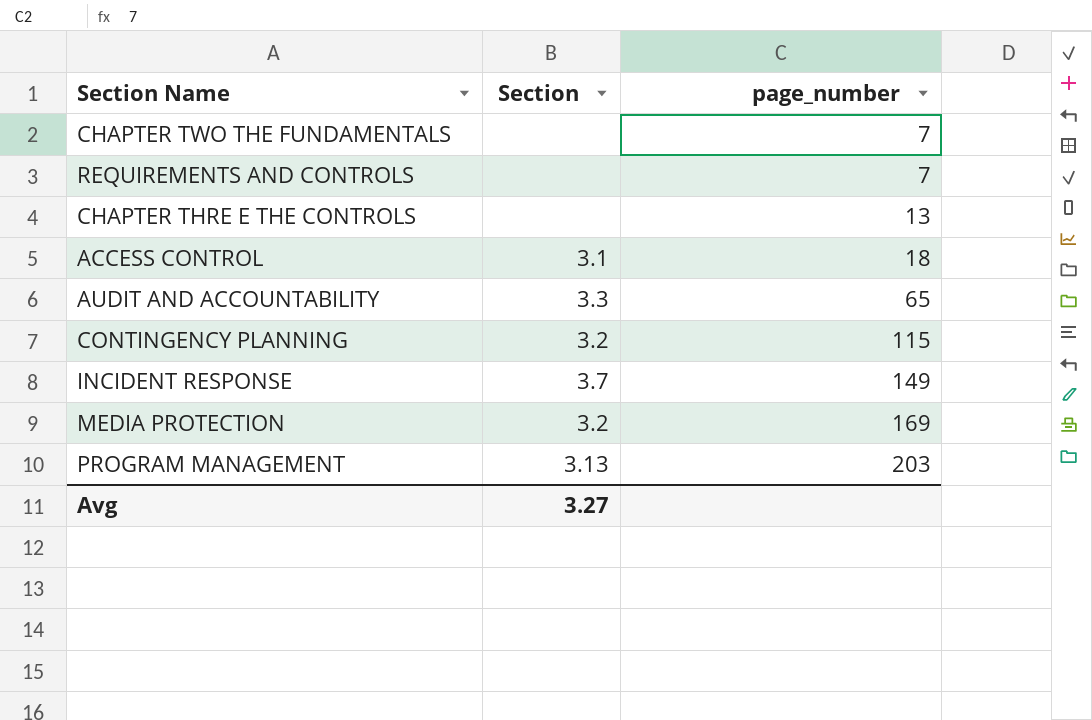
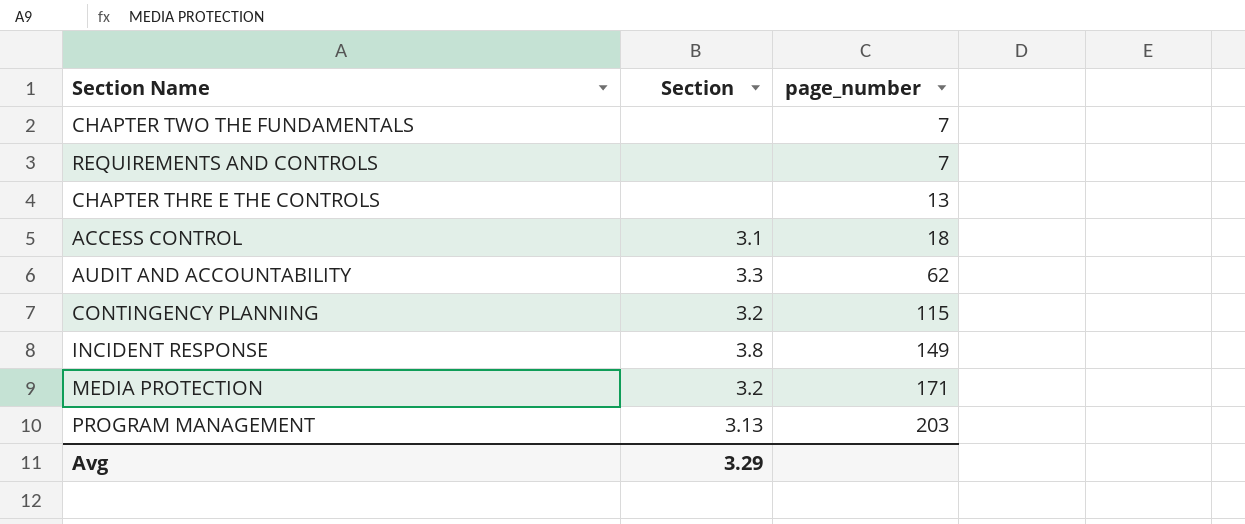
AUDIT AND ACCOUNTABILITY | page_number: 65 -> 62
INCIDENT RESPONSE | Section: 3.7 -> 3.8
MEDIA PROTECTION | page_number: 169 -> 171
Avg | Section: 3.27 -> 3.29

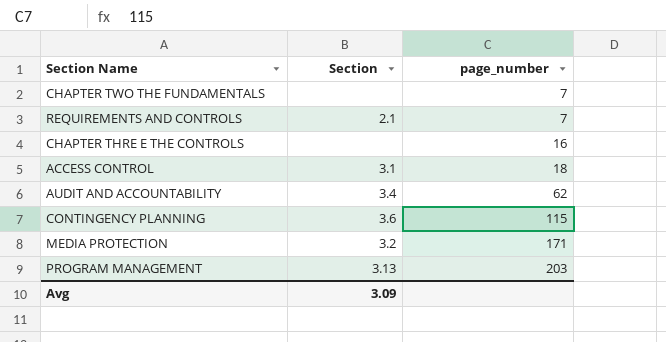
row INCIDENT RESPONSE: 3.8 | 149 -> none
REQUIREMENTS AND CONTROLS | Section: none -> 2.1
CHAPTER THRE E THE CONTROLS | page_number: 13 -> 16
AUDIT AND ACCOUNTABILITY | Section: 3.3 -> 3.4
CONTINGENCY PLANNING | Section: 3.2 -> 3.6
Avg | Section: 3.29 -> 3.09

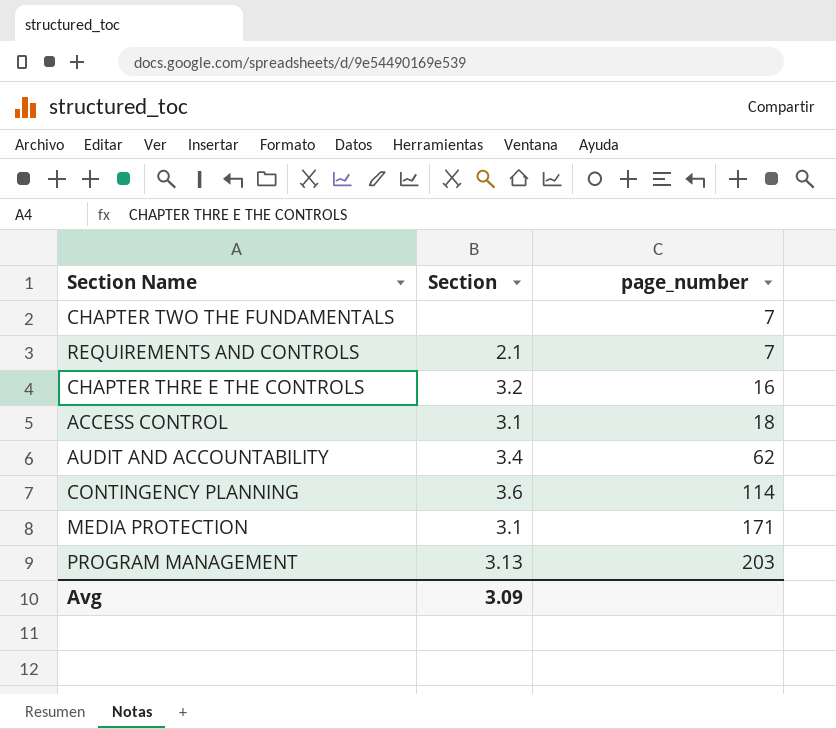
CHAPTER THRE E THE CONTROLS | Section: none -> 3.2
CONTINGENCY PLANNING | page_number: 115 -> 114
MEDIA PROTECTION | Section: 3.2 -> 3.1

